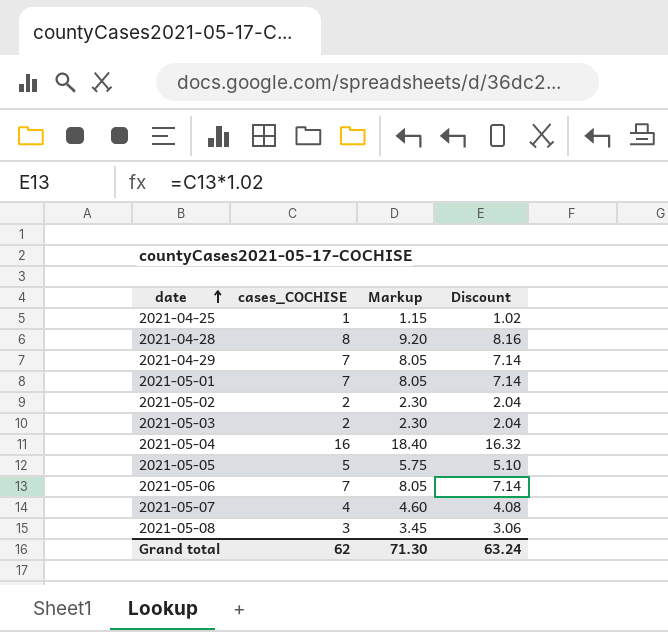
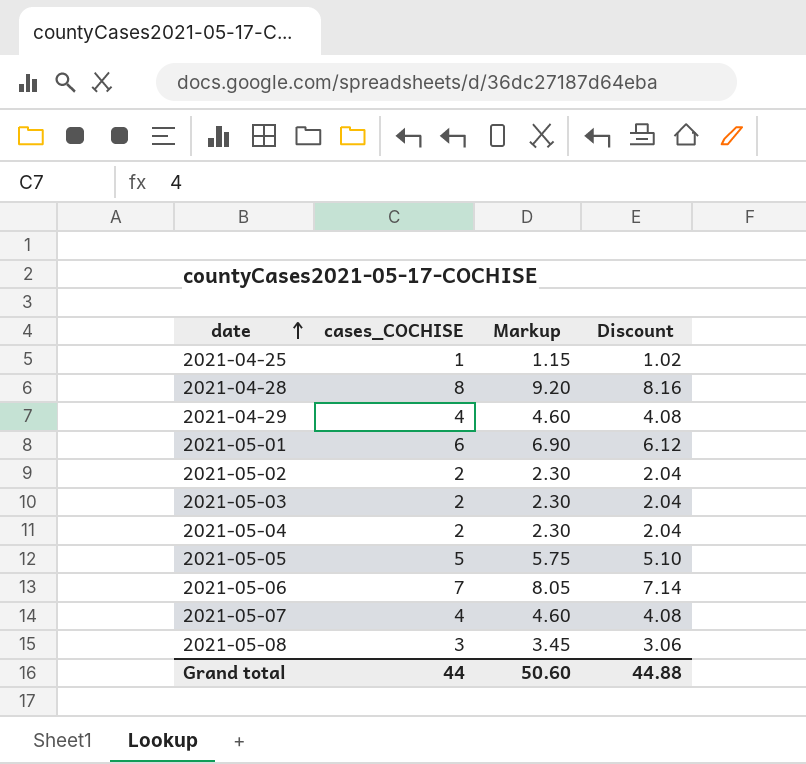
2021-04-29 | cases_COCHISE: 7 -> 4
2021-04-29 | Markup: 8.05 -> 4.60
2021-04-29 | Discount: 7.14 -> 4.08
2021-05-01 | cases_COCHISE: 7 -> 6
2021-05-01 | Markup: 8.05 -> 6.90
2021-05-01 | Discount: 7.14 -> 6.12
2021-05-04 | cases_COCHISE: 16 -> 2
2021-05-04 | Markup: 18.40 -> 2.30
2021-05-04 | Discount: 16.32 -> 2.04
Grand total | cases_COCHISE: 62 -> 44
Grand total | Markup: 71.30 -> 50.60
Grand total | Discount: 63.24 -> 44.88

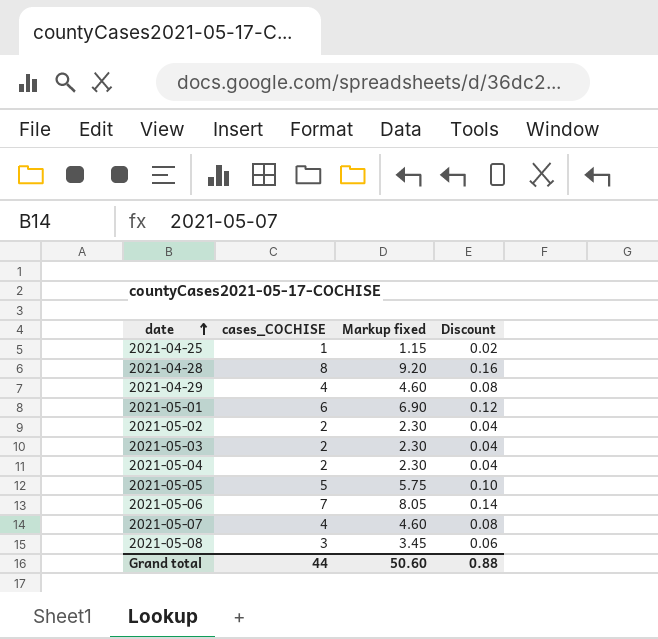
column name: Markup -> Markup fixed
column Discount | formula: [cases_COCHISE] * 1.02 -> [cases_COCHISE] * 0.02
Grand total | Discount: 44.88 -> 0.88

